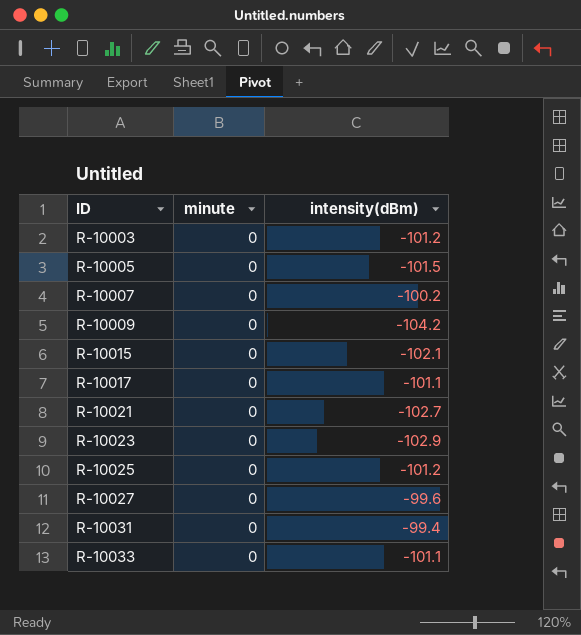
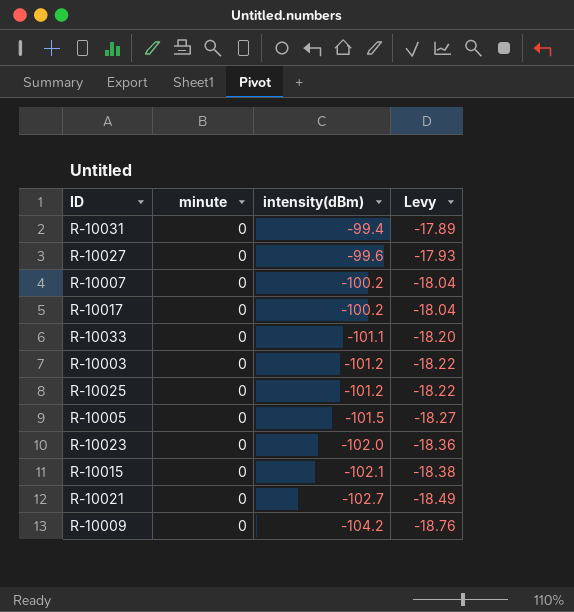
row order: ID ascending -> intensity(dBm) descending
column Levy | formula: none -> [intensity(dBm)] * 0.18
R-10017 | intensity(dBm): -101.1 -> -100.2
R-10023 | intensity(dBm): -102.9 -> -102.0

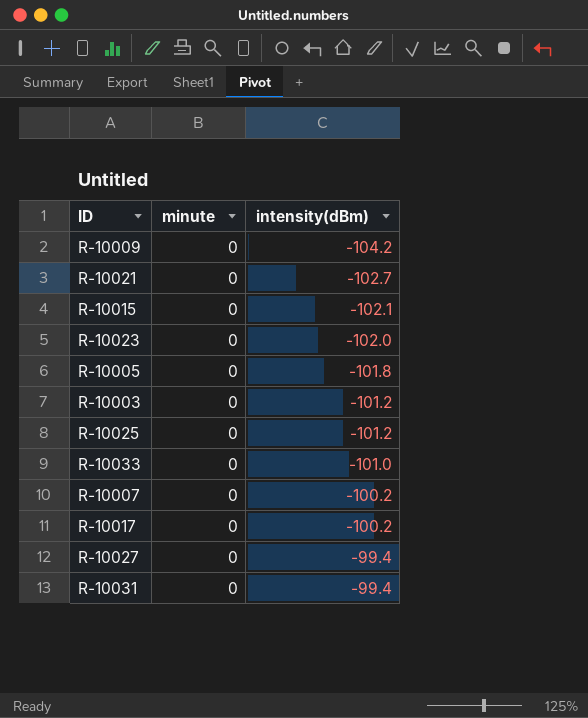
row order: intensity(dBm) descending -> intensity(dBm) ascending
column Levy | formula: [intensity(dBm)] * 0.18 -> none
R-10005 | intensity(dBm): -101.5 -> -101.8
R-10033 | intensity(dBm): -101.1 -> -101.0
R-10027 | intensity(dBm): -99.6 -> -99.4

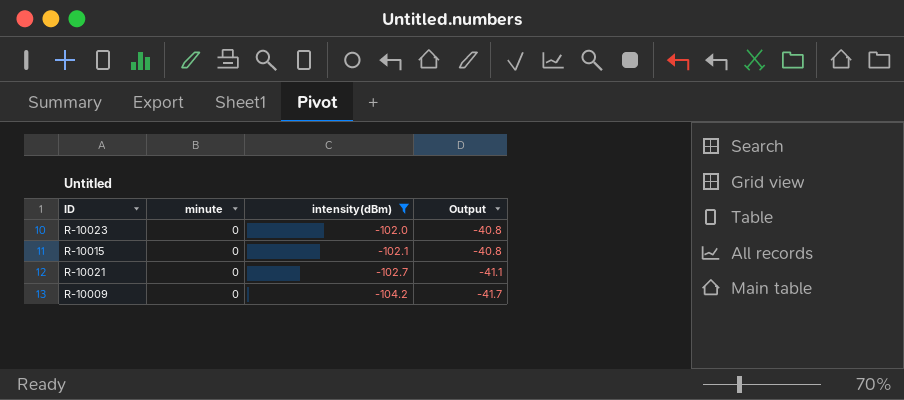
filter: none -> intensity(dBm) <= -102.0
row order: intensity(dBm) ascending -> intensity(dBm) descending
column Output | formula: none -> [intensity(dBm)] * 0.4

